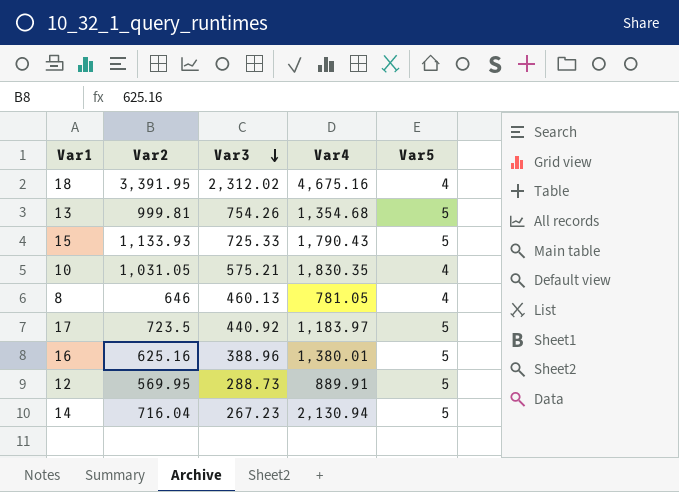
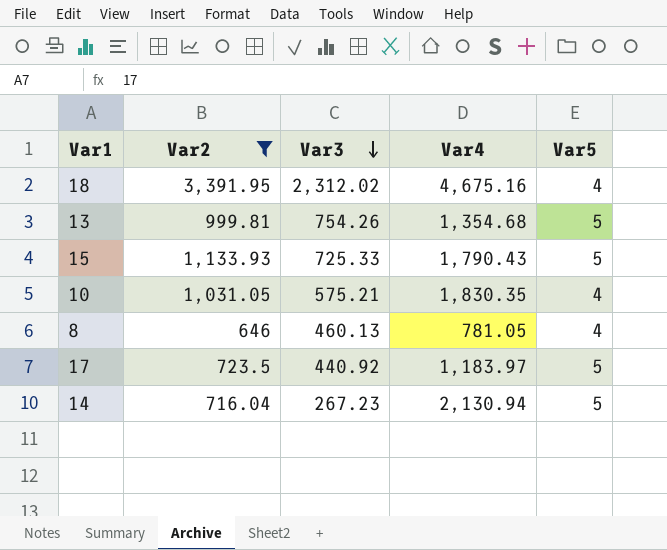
filter: none -> Var2 >= 646

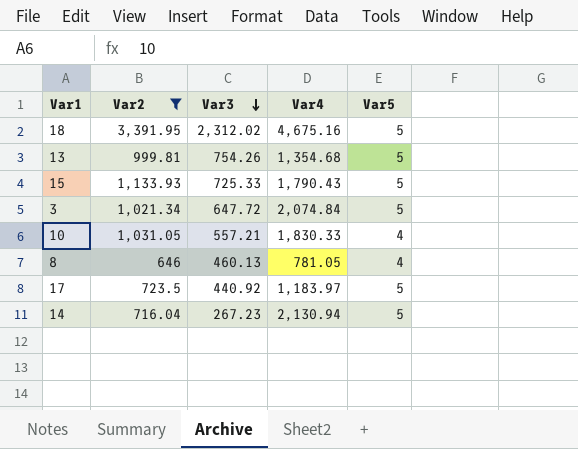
18 | Var5: 4 -> 5
row 3: none -> 1,021.34 | 647.72 | 2,074.84 | 5
10 | Var3: 575.21 -> 557.21
10 | Var4: 1,830.35 -> 1,830.33

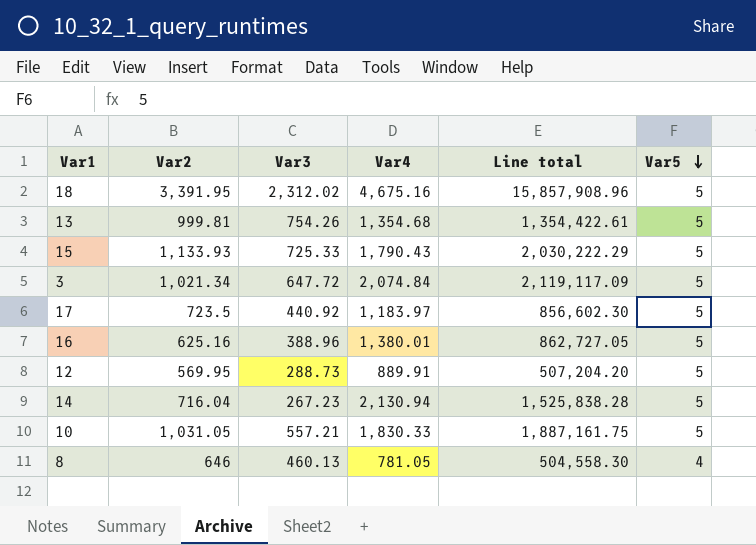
filter: Var2 >= 646 -> none
row order: Var3 descending -> Var5 descending
column Line total | formula: none -> [Var2] * [Var4]
10 | Var5: 4 -> 5

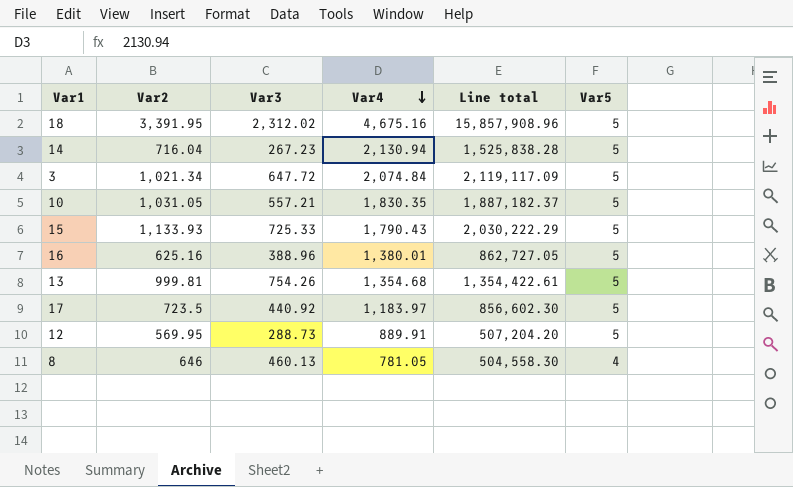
row order: Var5 descending -> Var4 descending
10 | Var4: 1,830.33 -> 1,830.35
10 | Line total: 1,887,161.75 -> 1,887,182.37

